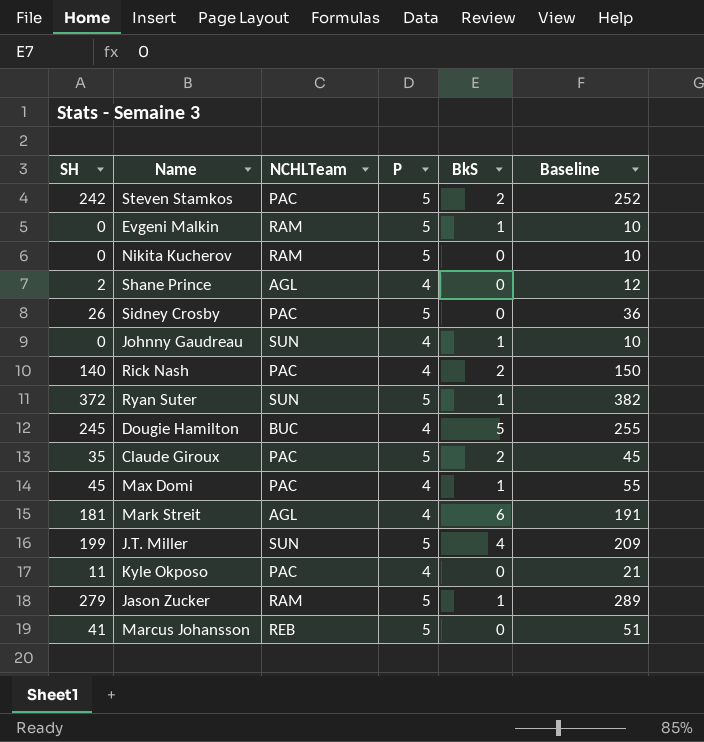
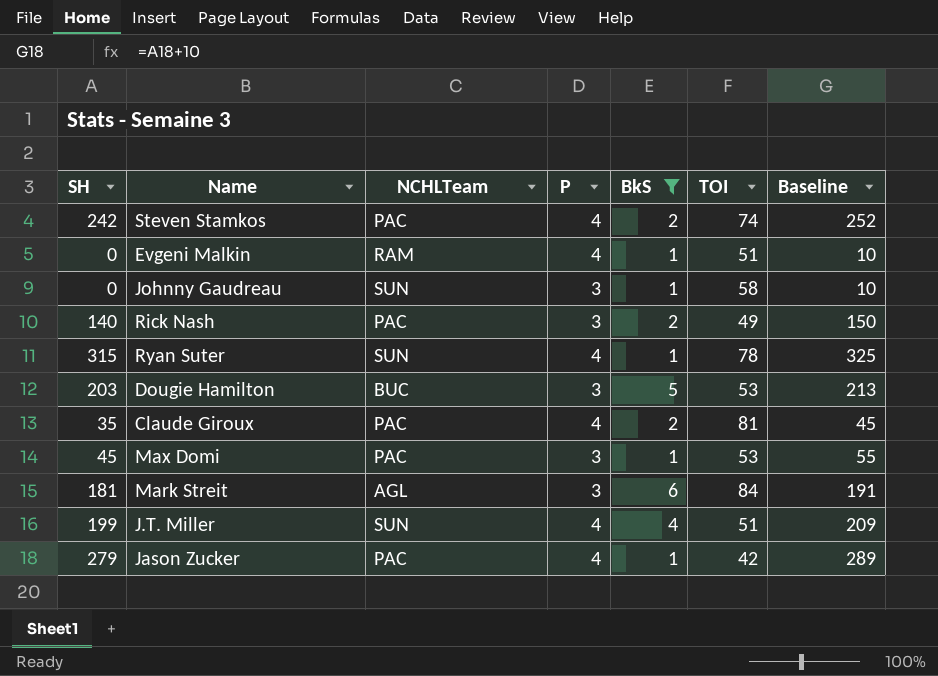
filter: none -> BkS != 0
column TOI | position: none -> 6
Steven Stamkos | P: 5 -> 4
Evgeni Malkin | P: 5 -> 4
Johnny Gaudreau | P: 4 -> 3
Rick Nash | P: 4 -> 3
Ryan Suter | SH: 372 -> 315
Ryan Suter | P: 5 -> 4
Ryan Suter | Baseline: 382 -> 325
Dougie Hamilton | SH: 245 -> 203
Dougie Hamilton | P: 4 -> 3
Dougie Hamilton | Baseline: 255 -> 213
Claude Giroux | P: 5 -> 4
Max Domi | P: 4 -> 3
Mark Streit | P: 4 -> 3
J.T. Miller | P: 5 -> 4
Jason Zucker | NCHLTeam: RAM -> PAC
Jason Zucker | P: 5 -> 4

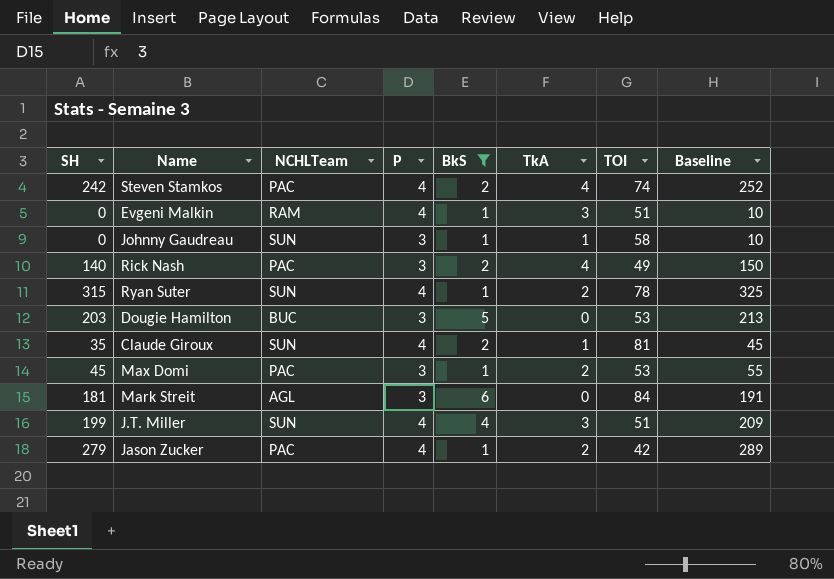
column TkA | position: none -> 6
Claude Giroux | NCHLTeam: PAC -> SUN

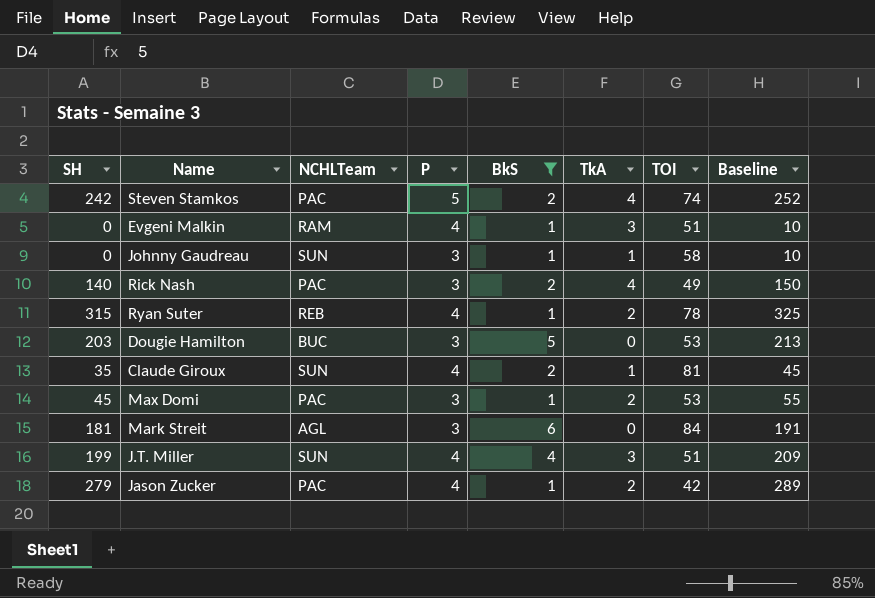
Steven Stamkos | P: 4 -> 5
Ryan Suter | NCHLTeam: SUN -> REB

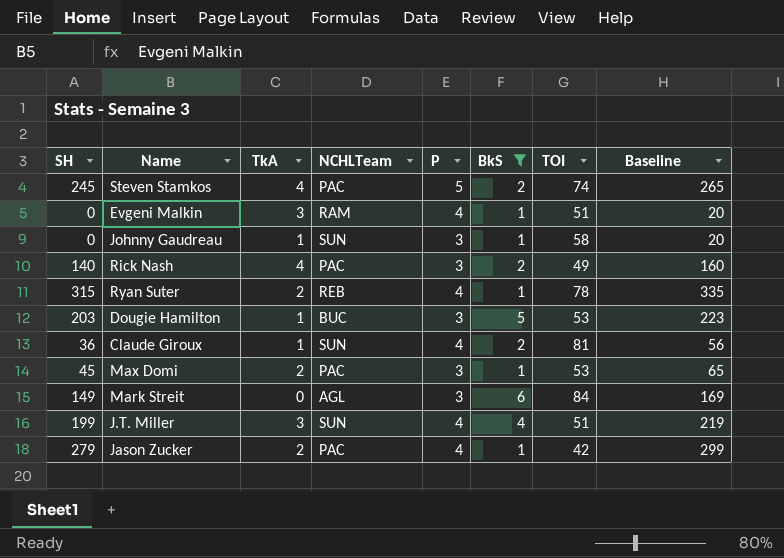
column TkA | position: 6 -> 3
column Baseline | formula: [SH] + 10 -> [SH] + 20
Steven Stamkos | SH: 242 -> 245
Dougie Hamilton | TkA: 0 -> 1
Claude Giroux | SH: 35 -> 36
Mark Streit | SH: 181 -> 149

